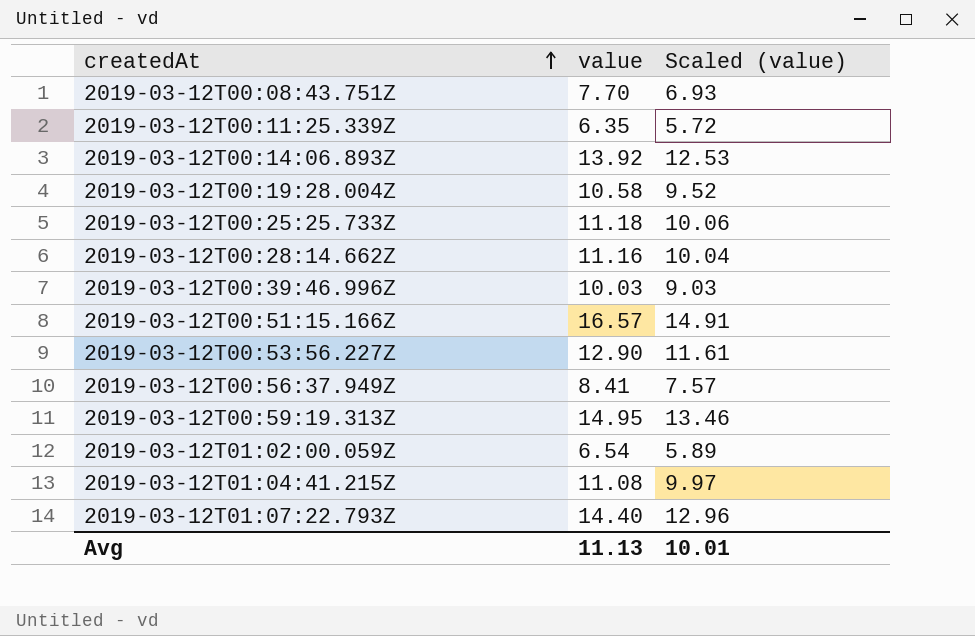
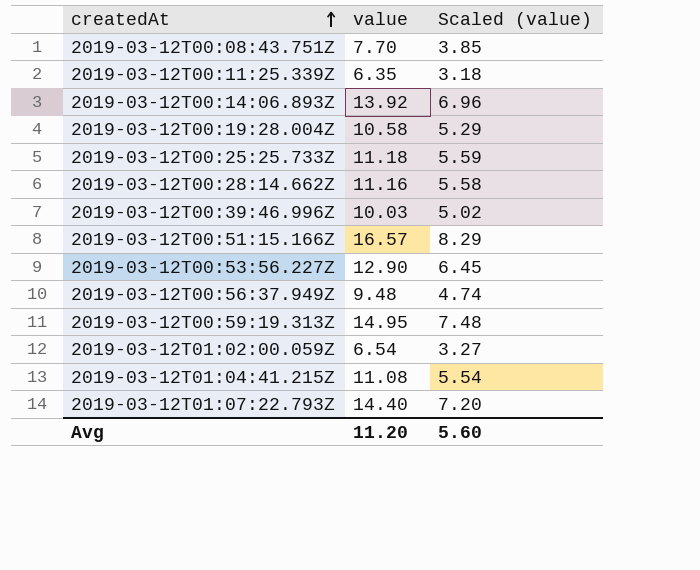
column Scaled (value) | formula: [value] * 0.9 -> [value] * 0.5
2019-03-12T00:56:37.949Z | value: 8.41 -> 9.48
Avg | value: 11.13 -> 11.20
Avg | Scaled (value): 10.01 -> 5.60

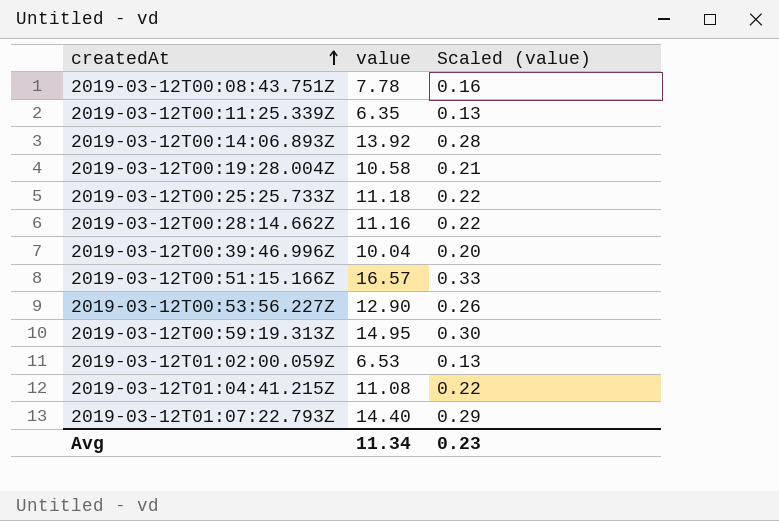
column Scaled (value) | formula: [value] * 0.5 -> [value] * 0.02
row 2019-03-12T00:56:37.949Z: 9.48 | 4.74 -> none
2019-03-12T00:08:43.751Z | value: 7.70 -> 7.78
2019-03-12T00:39:46.996Z | value: 10.03 -> 10.04
2019-03-12T01:02:00.059Z | value: 6.54 -> 6.53
Avg | value: 11.20 -> 11.34
Avg | Scaled (value): 5.60 -> 0.23

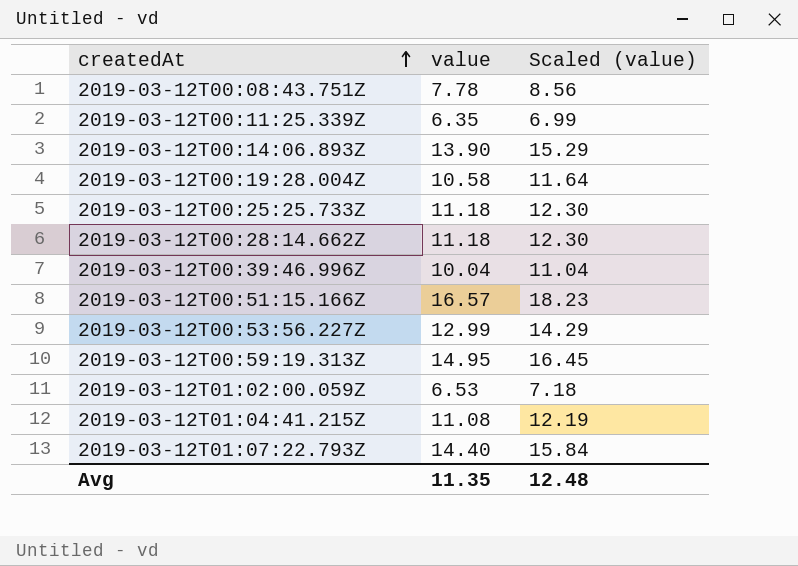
column Scaled (value) | formula: [value] * 0.02 -> [value] * 1.1
2019-03-12T00:14:06.893Z | value: 13.92 -> 13.90
2019-03-12T00:28:14.662Z | value: 11.16 -> 11.18
2019-03-12T00:53:56.227Z | value: 12.90 -> 12.99
Avg | value: 11.34 -> 11.35
Avg | Scaled (value): 0.23 -> 12.48

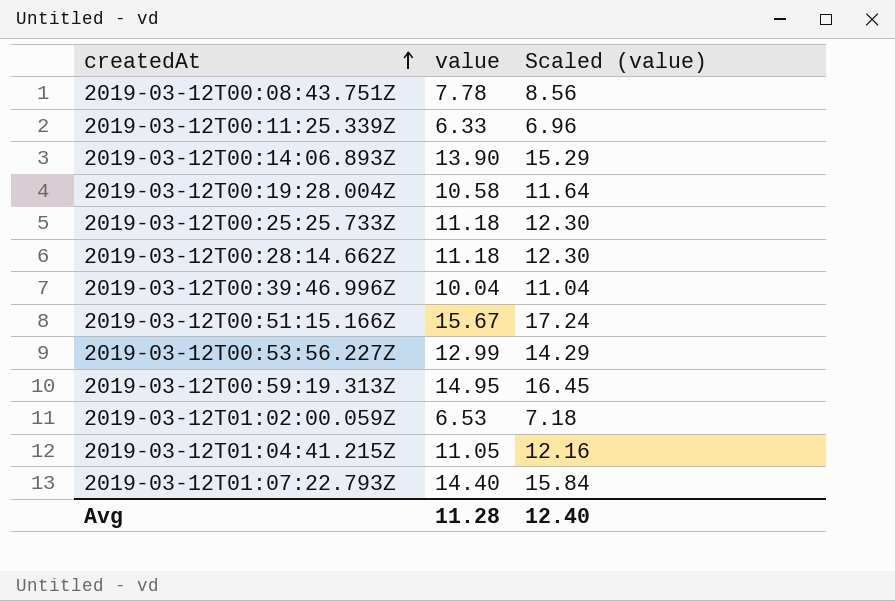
2019-03-12T00:11:25.339Z | value: 6.35 -> 6.33
2019-03-12T00:11:25.339Z | Scaled (value): 6.99 -> 6.96
2019-03-12T00:51:15.166Z | value: 16.57 -> 15.67
2019-03-12T00:51:15.166Z | Scaled (value): 18.23 -> 17.24
2019-03-12T01:04:41.215Z | value: 11.08 -> 11.05
2019-03-12T01:04:41.215Z | Scaled (value): 12.19 -> 12.16
Avg | value: 11.35 -> 11.28
Avg | Scaled (value): 12.48 -> 12.40

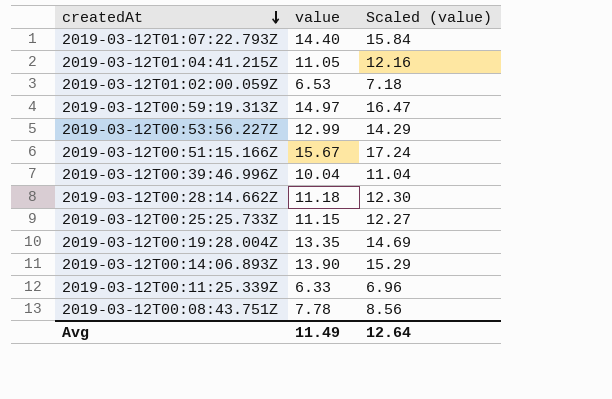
row order: createdAt ascending -> createdAt descending
2019-03-12T00:59:19.313Z | value: 14.95 -> 14.97
2019-03-12T00:59:19.313Z | Scaled (value): 16.45 -> 16.47
2019-03-12T00:25:25.733Z | value: 11.18 -> 11.15
2019-03-12T00:25:25.733Z | Scaled (value): 12.30 -> 12.27
2019-03-12T00:19:28.004Z | value: 10.58 -> 13.35
2019-03-12T00:19:28.004Z | Scaled (value): 11.64 -> 14.69
Avg | value: 11.28 -> 11.49
Avg | Scaled (value): 12.40 -> 12.64

